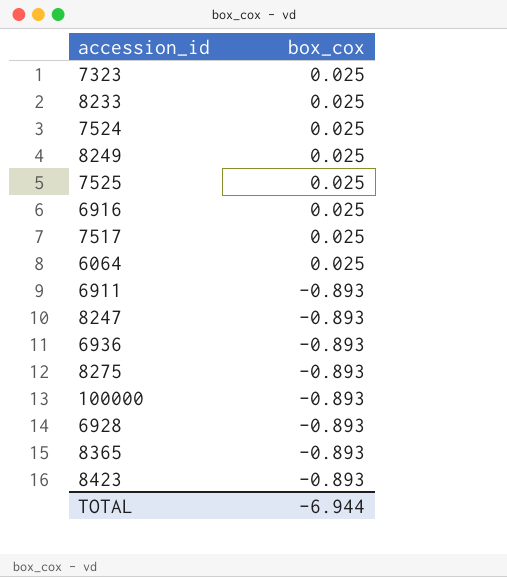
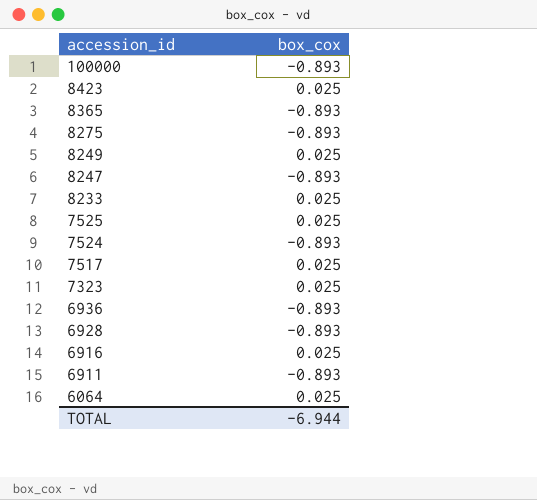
row order: box_cox descending -> accession_id descending
8423 | box_cox: -0.893 -> 0.025
7524 | box_cox: 0.025 -> -0.893

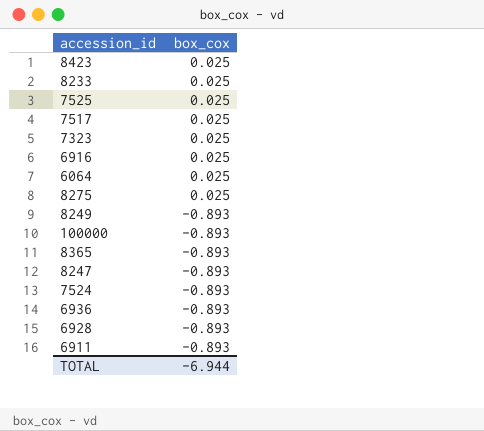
row order: accession_id descending -> box_cox descending
8275 | box_cox: -0.893 -> 0.025
8249 | box_cox: 0.025 -> -0.893

